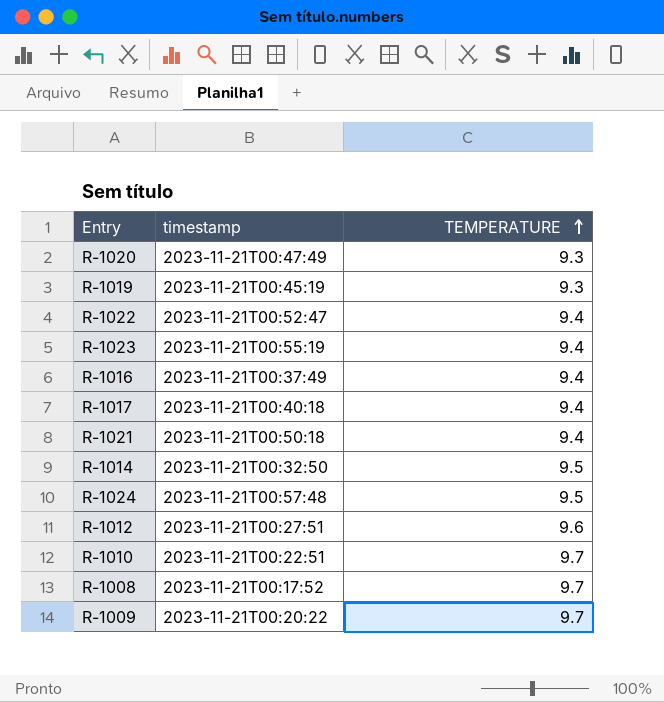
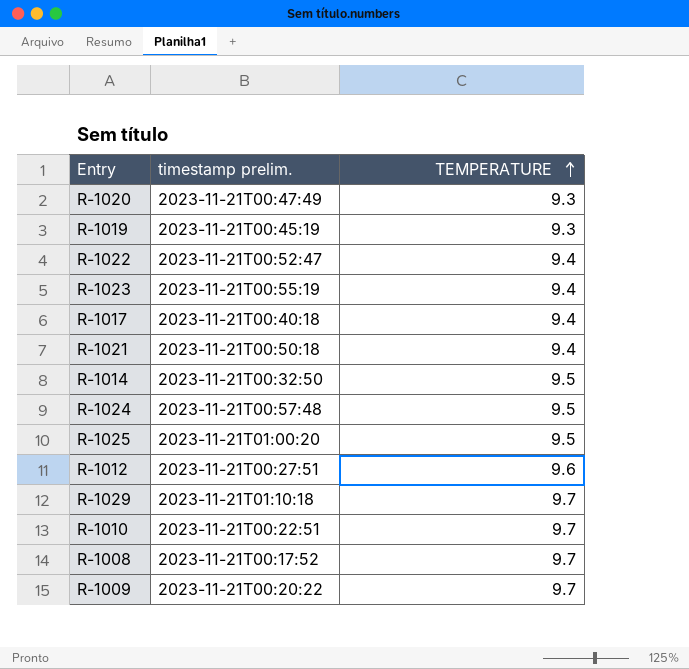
column name: timestamp -> timestamp prelim.
row R-1016: 2023-11-21T00:37:49 | 9.4 -> none
row R-1025: none -> 2023-11-21T01:00:20 | 9.5
row R-1029: none -> 2023-11-21T01:10:18 | 9.7

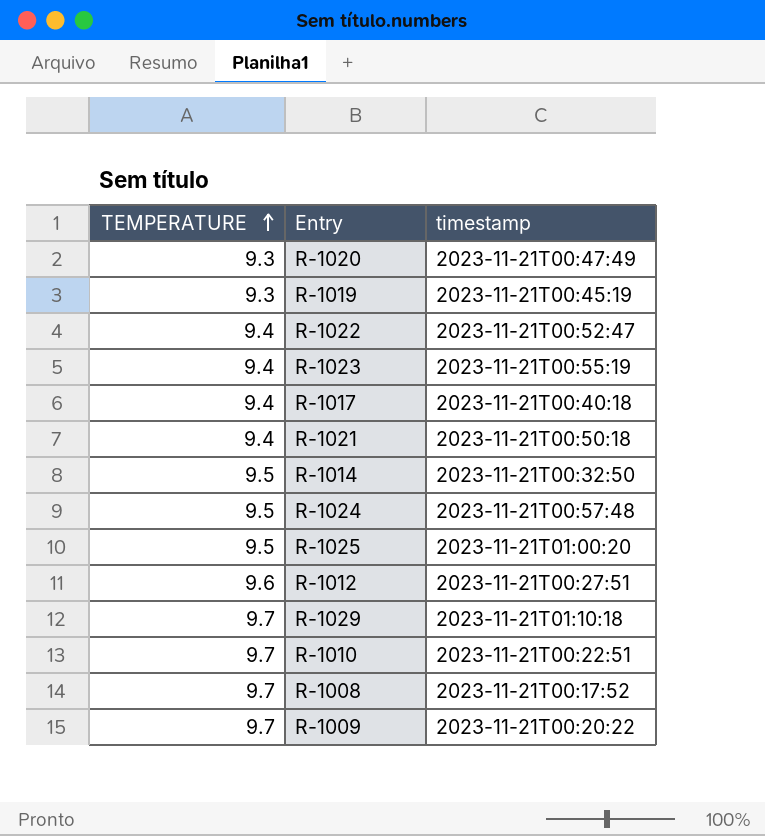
column TEMPERATURE | position: 3 -> 1
column name: timestamp prelim. -> timestamp

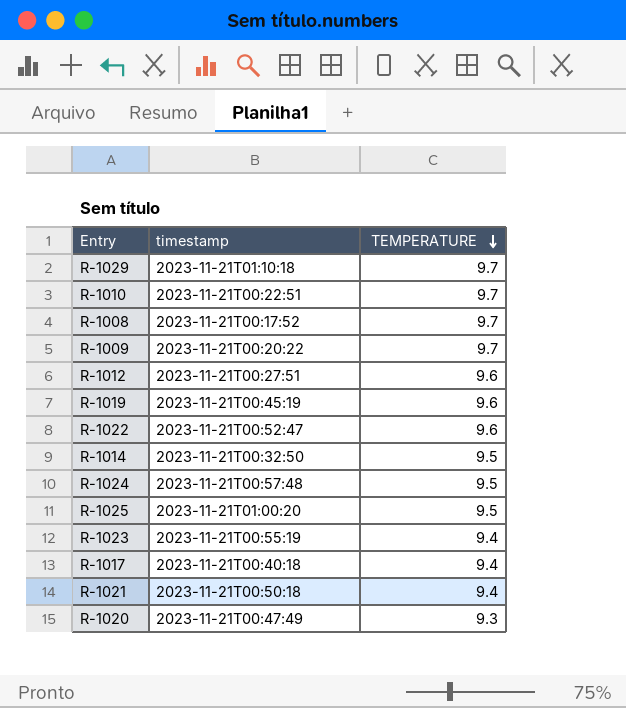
row order: TEMPERATURE ascending -> TEMPERATURE descending
column TEMPERATURE | position: 1 -> 3
R-1019 | TEMPERATURE: 9.3 -> 9.6
R-1022 | TEMPERATURE: 9.4 -> 9.6

